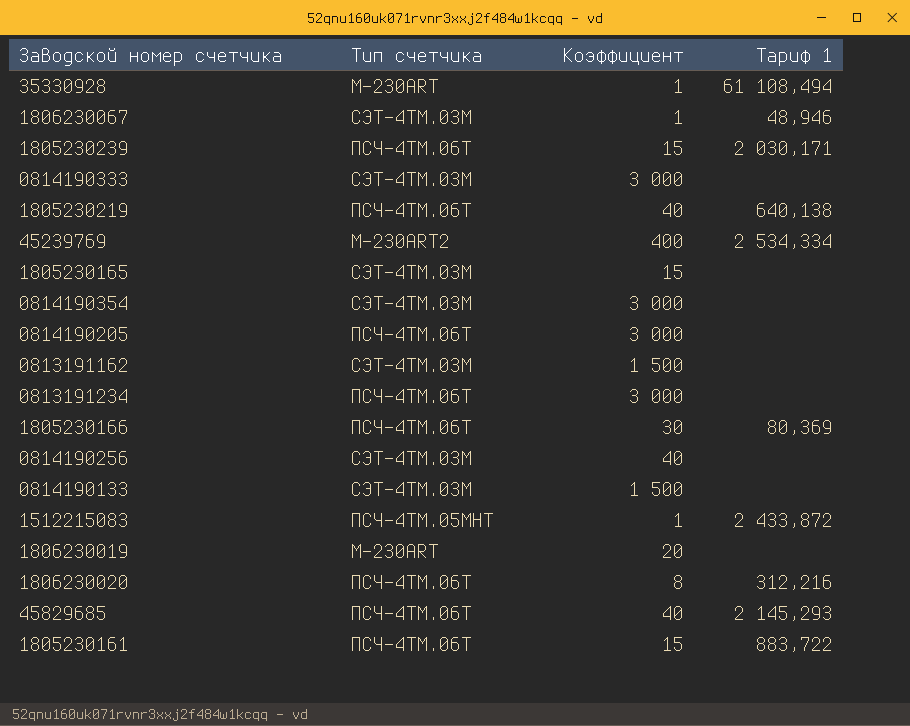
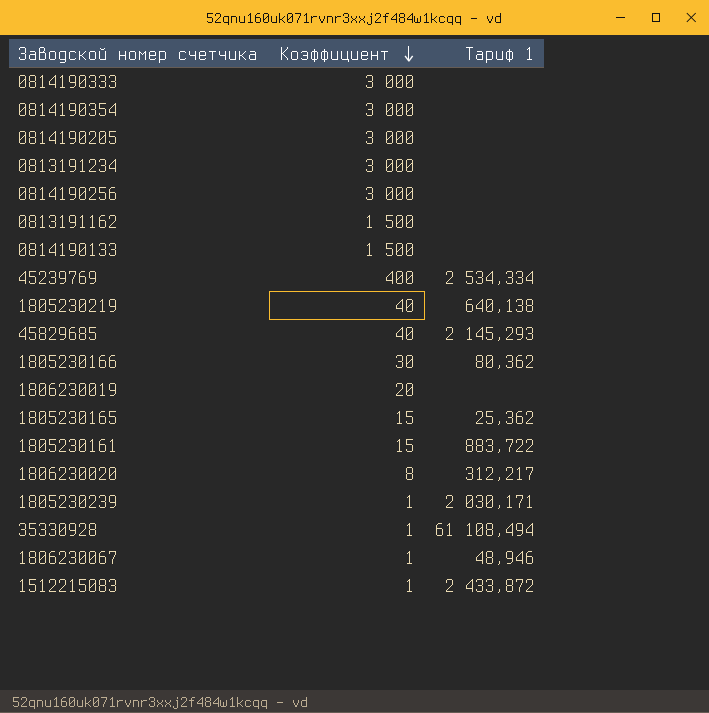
row order: none -> Коэффициент descending
column Тип счетчика | position: 2 -> none
0814190256 | Коэффициент: 40 -> 3 000
1805230166 | Тариф 1: 80,369 -> 80,362
1805230165 | Тариф 1: none -> 25,362
1806230020 | Тариф 1: 312,216 -> 312,217
1805230239 | Коэффициент: 15 -> 1

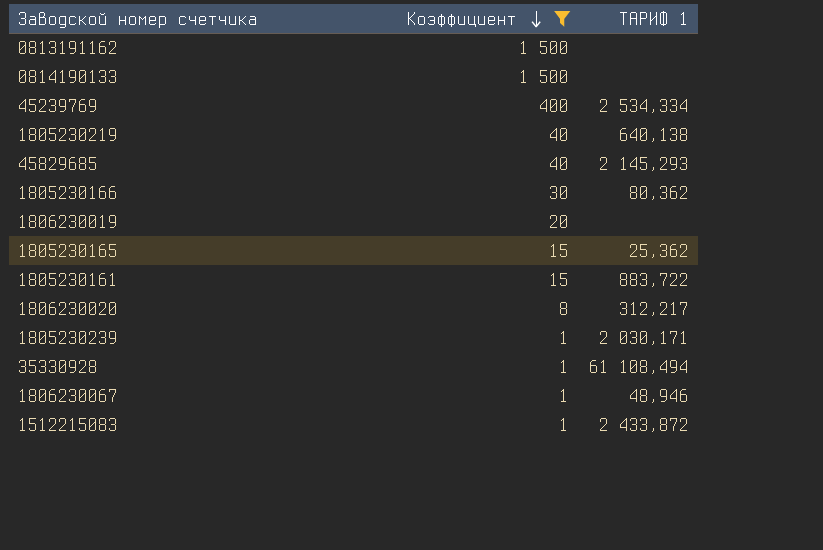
filter: none -> Коэффициент != 3 000
column name: Тариф 1 -> ТАРИФ 1

